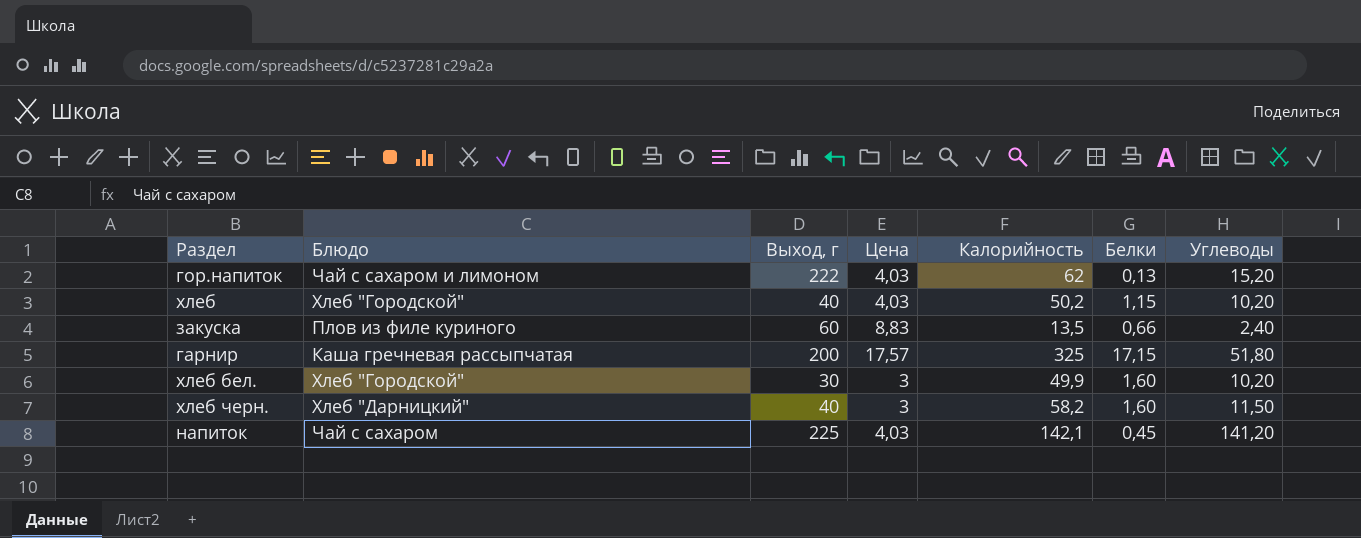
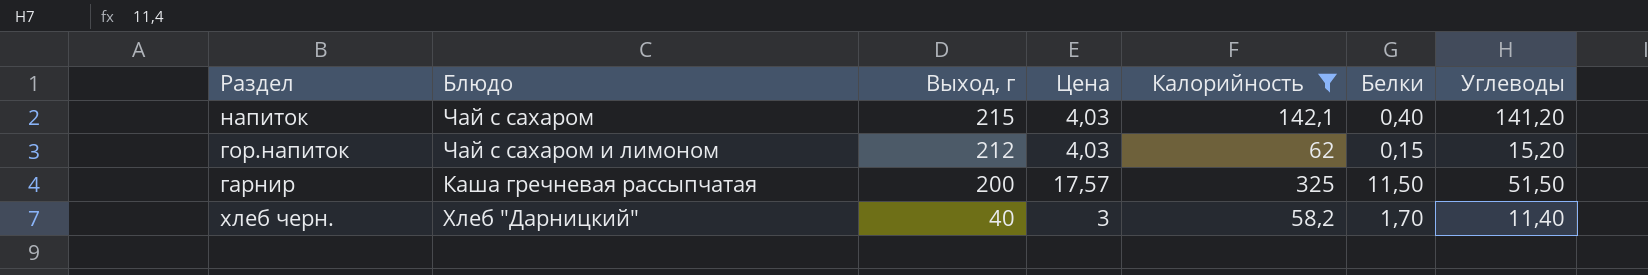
filter: none -> Калорийность >= 58,2
row order: none -> Выход, г descending
напиток | Выход, г: 225 -> 215
напиток | Белки: 0,45 -> 0,40
гор.напиток | Выход, г: 222 -> 212
гор.напиток | Белки: 0,13 -> 0,15
гарнир | Белки: 17,15 -> 11,50
гарнир | Углеводы: 51,80 -> 51,50
хлеб черн. | Белки: 1,60 -> 1,70
хлеб черн. | Углеводы: 11,50 -> 11,40

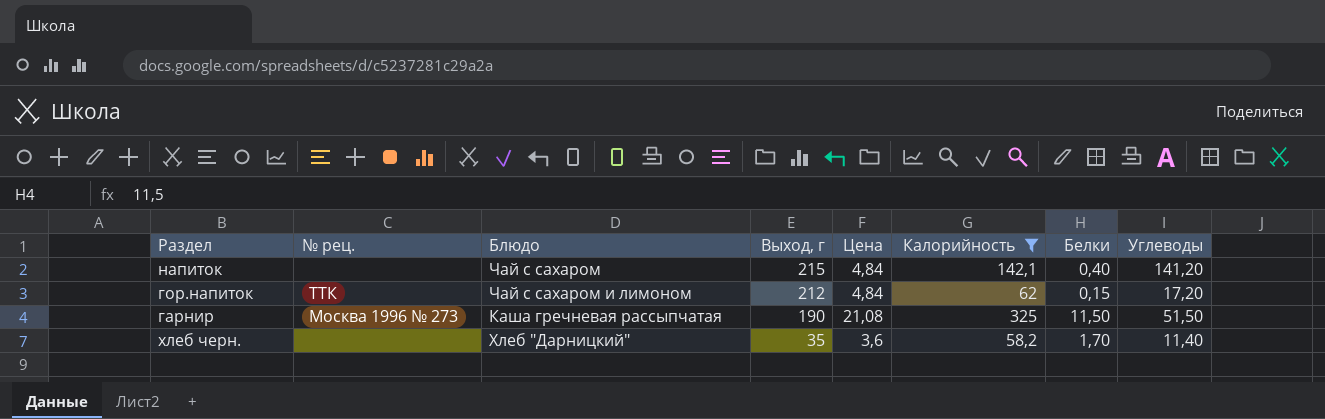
column № рец. | position: none -> 2
напиток | Цена: 4,03 -> 4,84
гор.напиток | Цена: 4,03 -> 4,84
гор.напиток | Углеводы: 15,20 -> 17,20
гарнир | Выход, г: 200 -> 190
гарнир | Цена: 17,57 -> 21,08
хлеб черн. | Выход, г: 40 -> 35
хлеб черн. | Цена: 3 -> 3,6

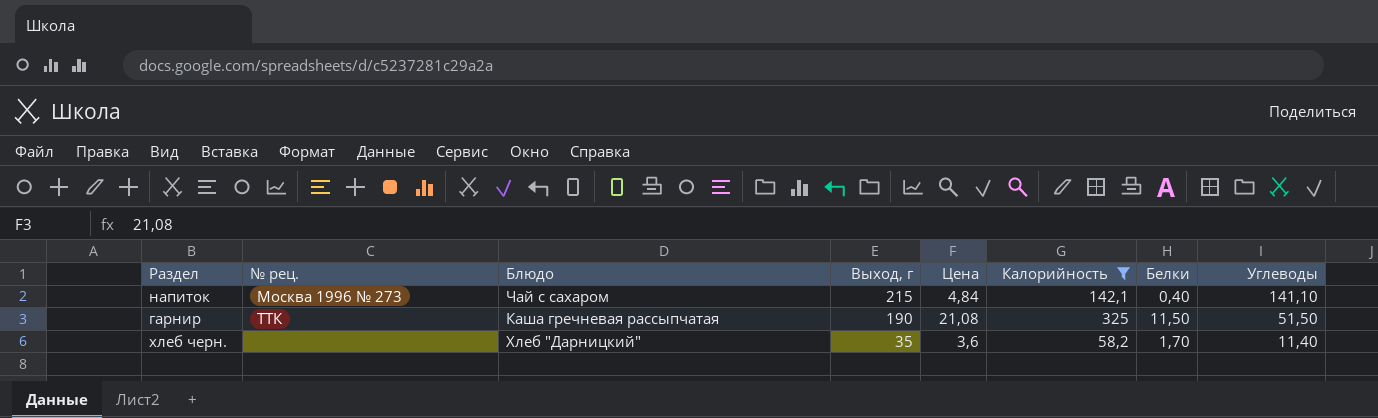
row гор.напиток: ТТК | Чай с сахаром и лимоном | 212 | 4,84 | 62 | 0,15 | 17,20 -> none
напиток | № рец.: none -> Москва 1996 № 273
напиток | Углеводы: 141,20 -> 141,10
гарнир | № рец.: Москва 1996 № 273 -> ТТК

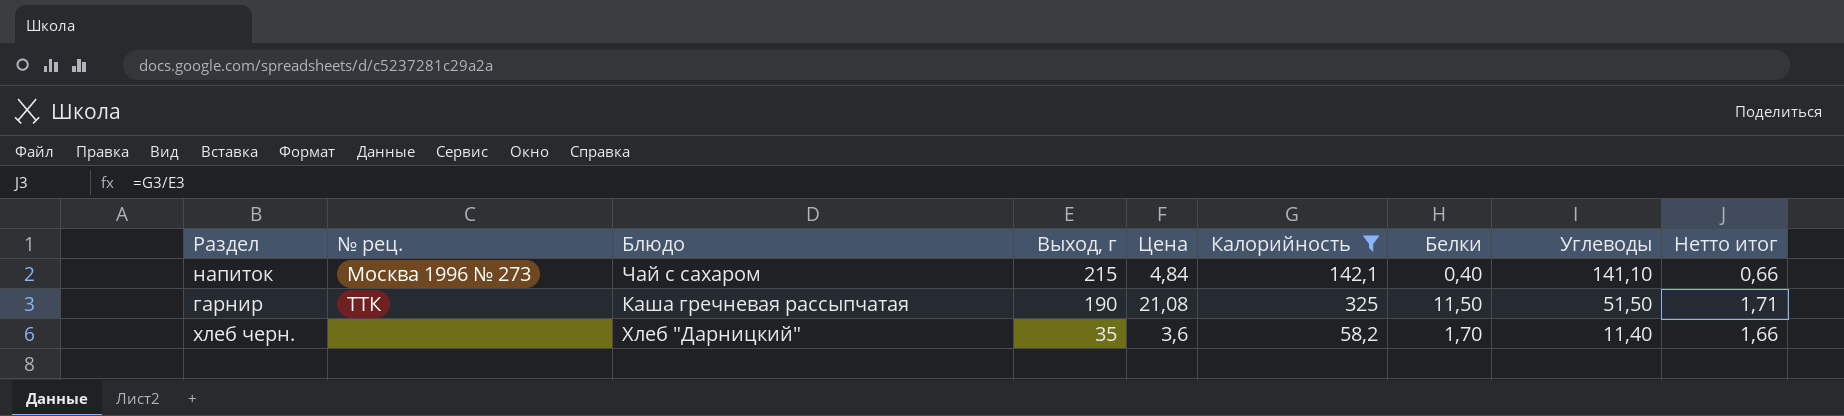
column Нетто итог | formula: none -> [Калорийность] / [Выход, г]

